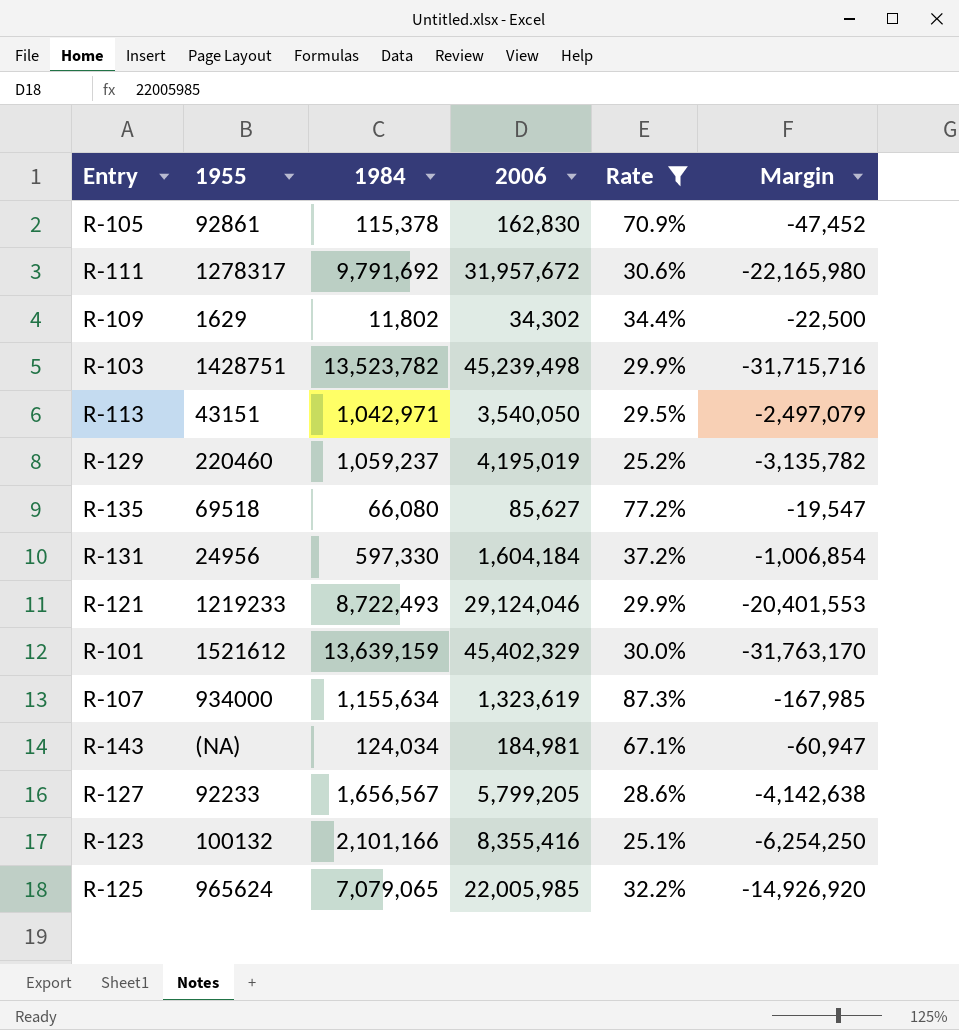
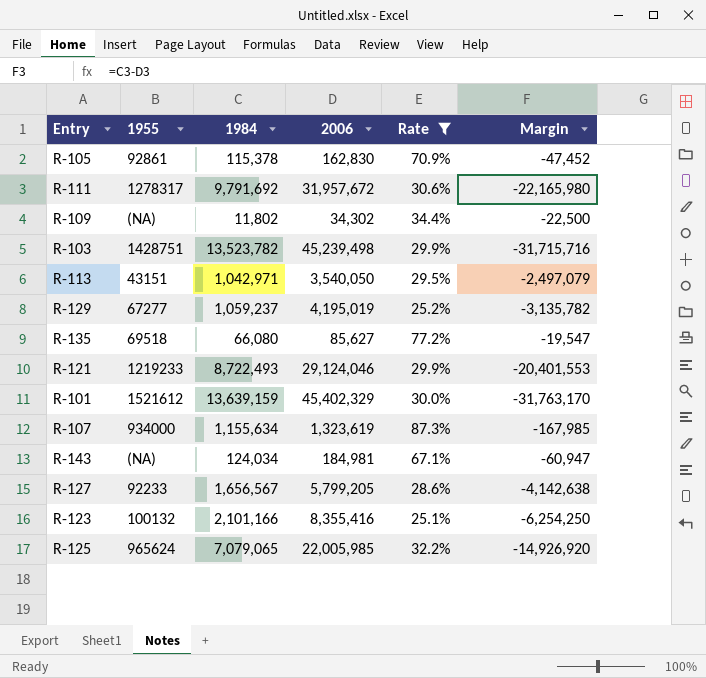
row R-131: 24956 | 597,330 | 1,604,184 | 37.2% | -1,006,854 -> none
R-109 | 1955: 1629 -> (NA)
R-129 | 1955: 220460 -> 67277

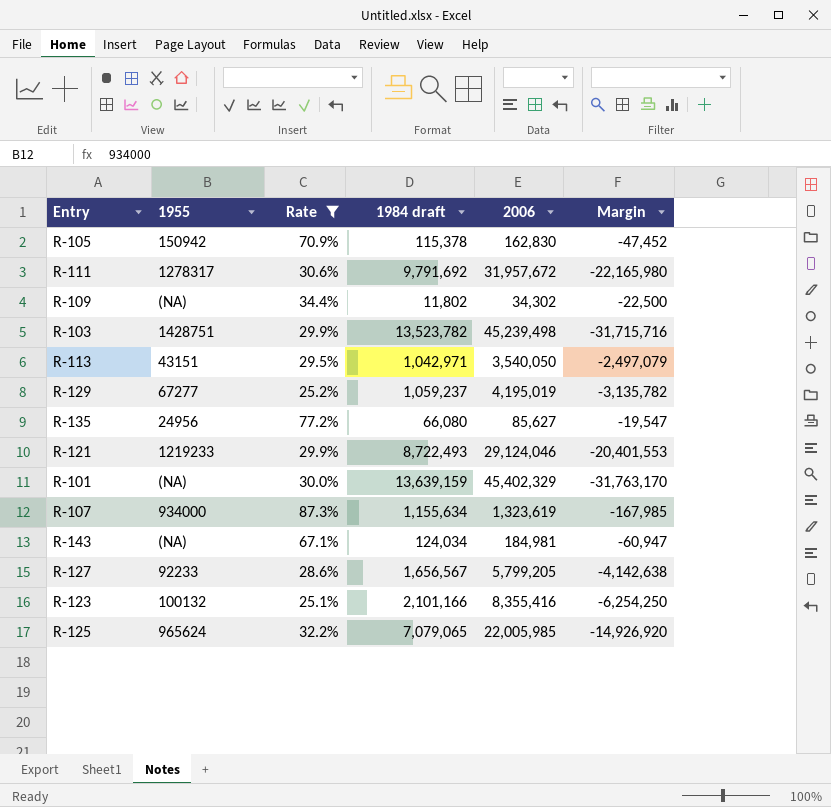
column Rate | position: 5 -> 3
column name: 1984 -> 1984 draft
R-105 | 1955: 92861 -> 150942
R-135 | 1955: 69518 -> 24956
R-101 | 1955: 1521612 -> (NA)

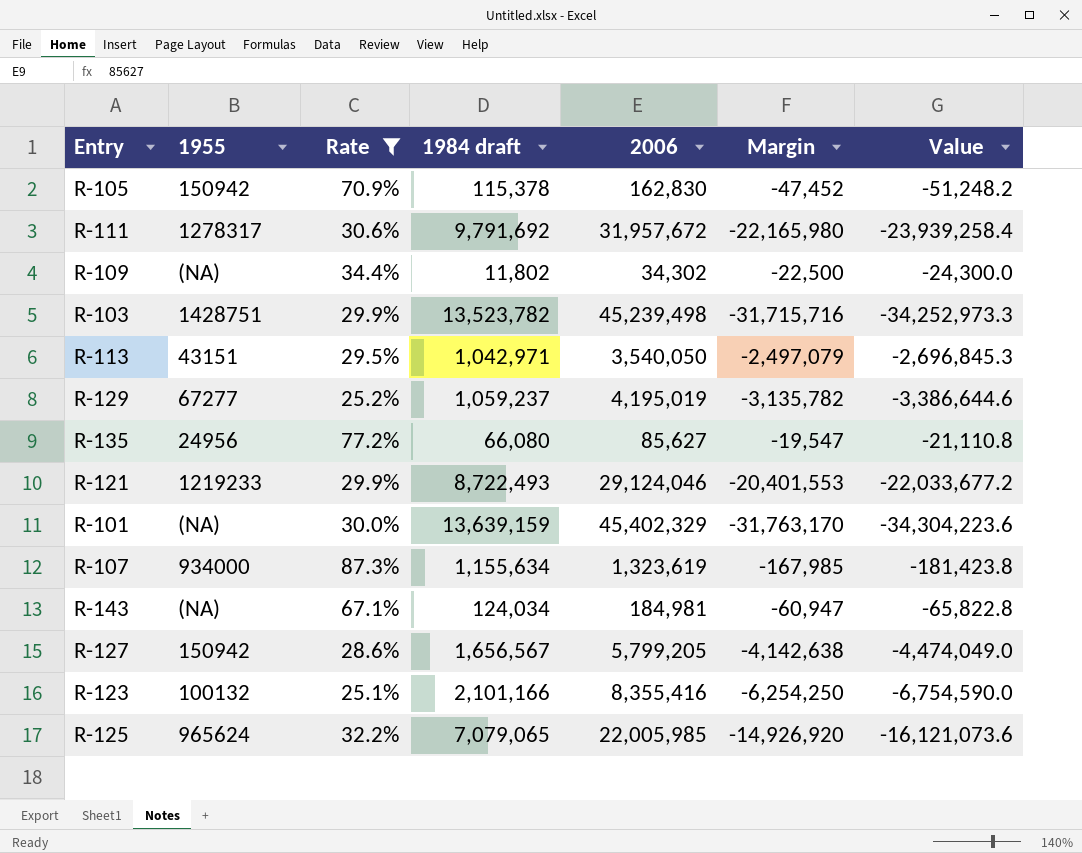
column Value | formula: none -> [Margin] * 1.08
R-127 | 1955: 92233 -> 150942

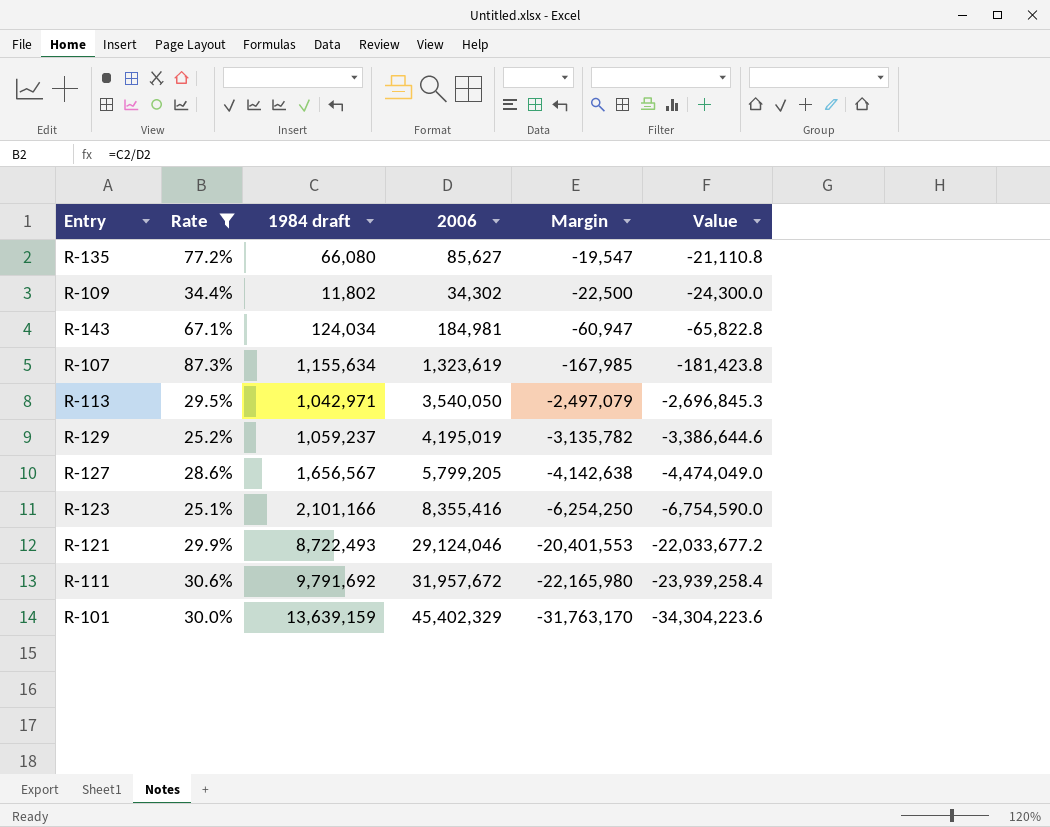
row order: none -> Margin descending
column 1955 | position: 2 -> none
row R-105: 150942 | 70.9% | 115,378 | 162,830 | -47,452 | -51,248.2 -> none
row R-103: 1428751 | 29.9% | 13,523,782 | 45,239,498 | -31,715,716 | -34,252,973.3 -> none
row R-125: 965624 | 32.2% | 7,079,065 | 22,005,985 | -14,926,920 | -16,121,073.6 -> none

